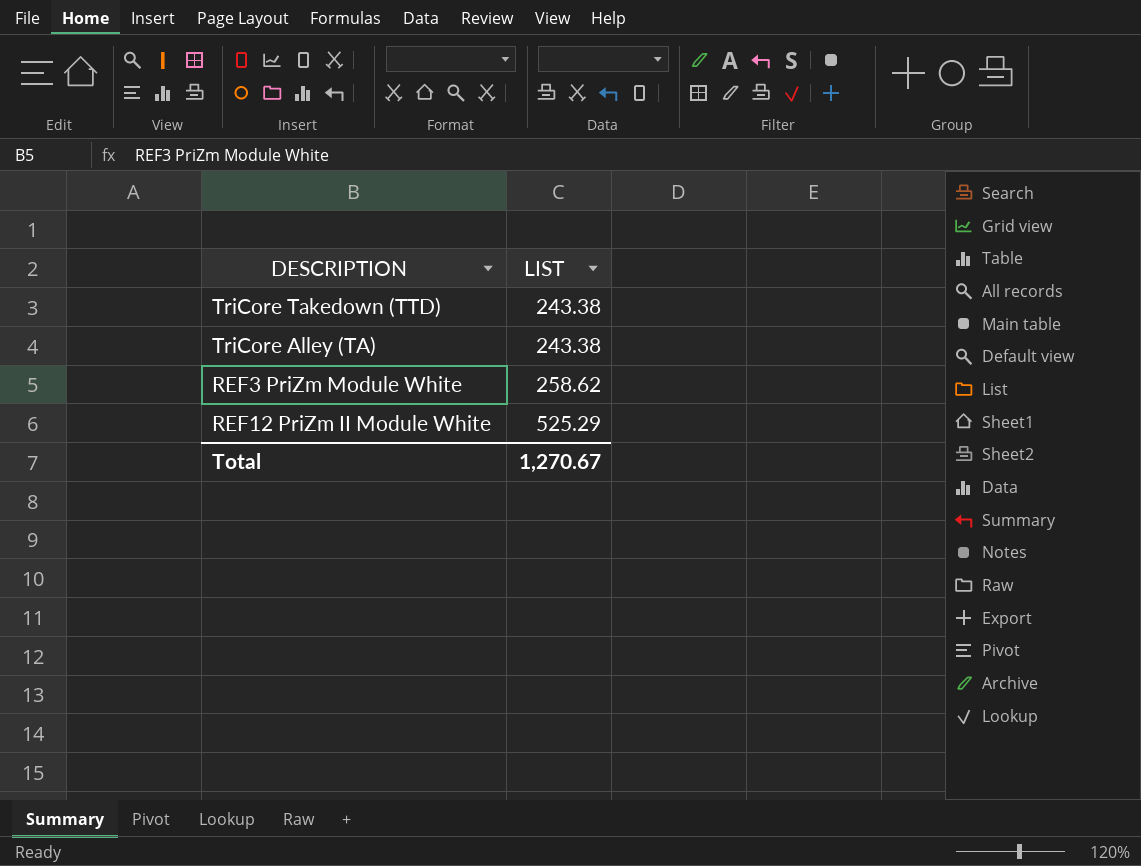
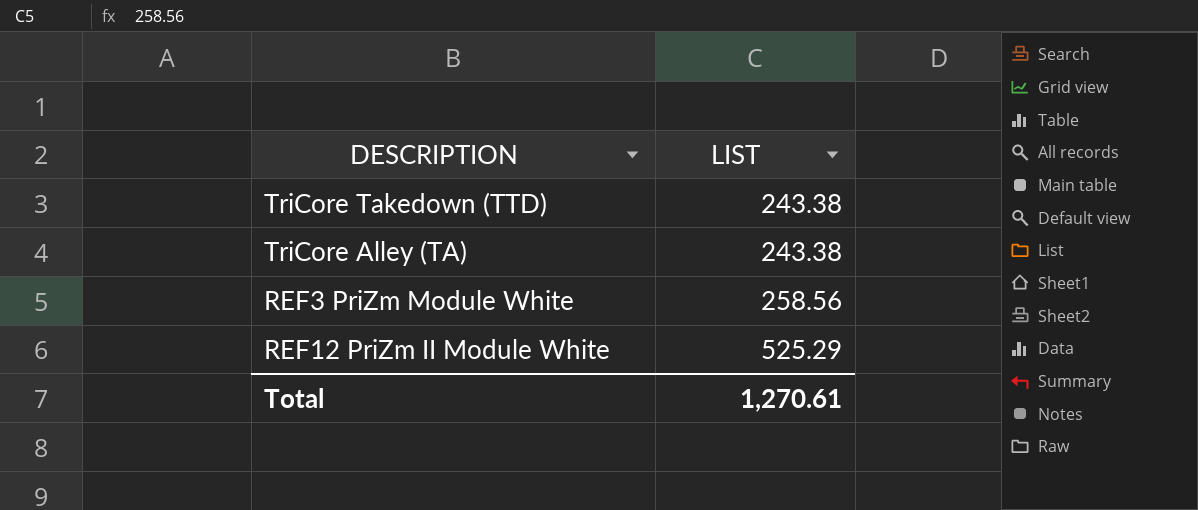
REF3 PriZm Module White | LIST: 258.62 -> 258.56
Total | LIST: 1,270.67 -> 1,270.61

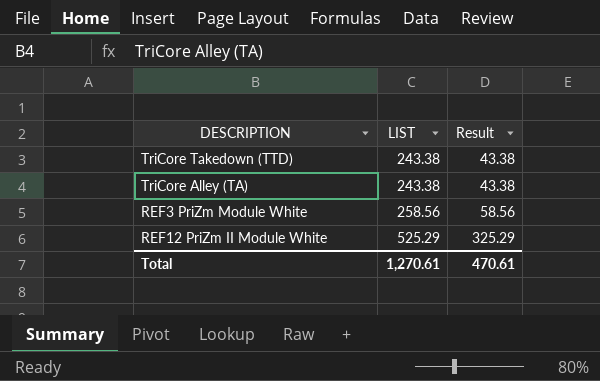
column Result | formula: none -> [LIST] - 200

